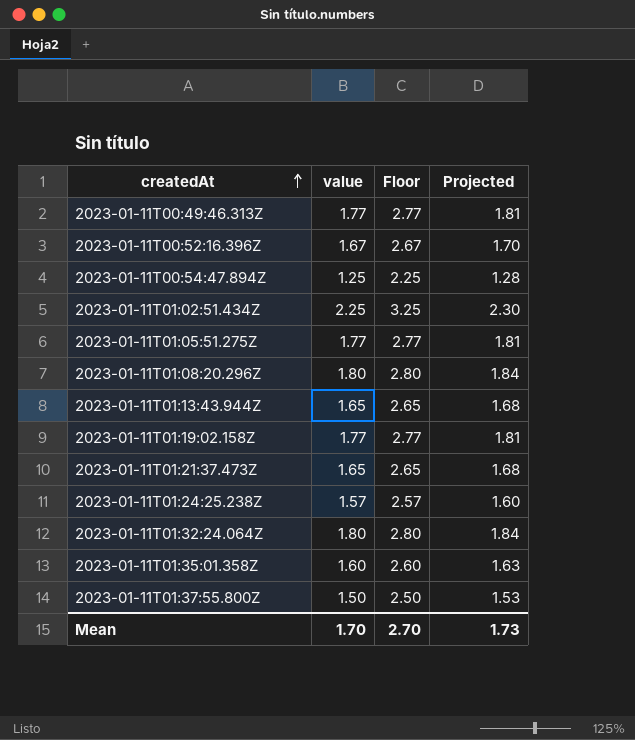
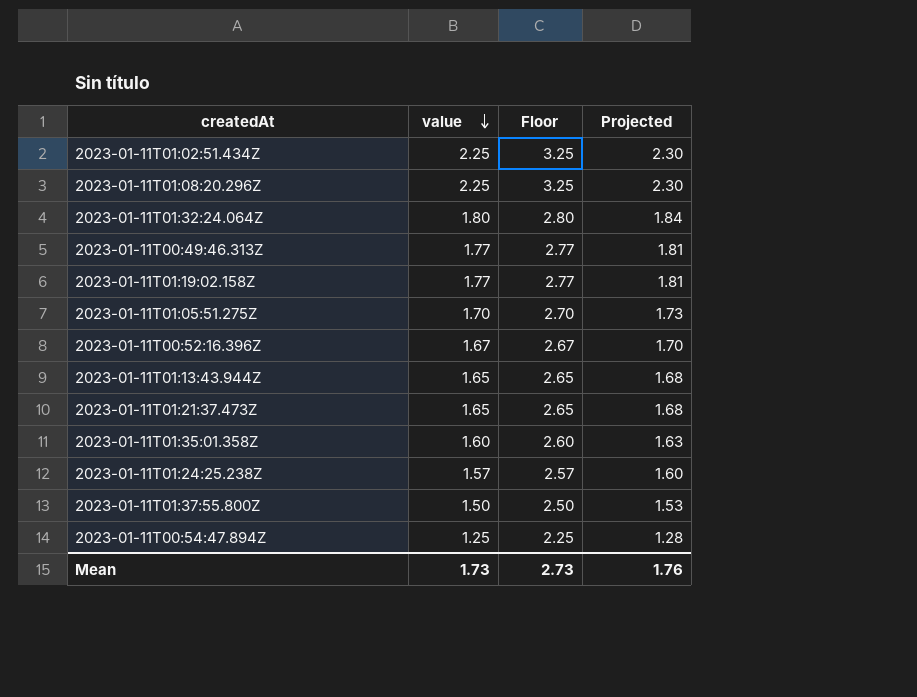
row order: createdAt ascending -> value descending
2023-01-11T01:08:20.296Z | value: 1.80 -> 2.25
2023-01-11T01:08:20.296Z | Floor: 2.80 -> 3.25
2023-01-11T01:08:20.296Z | Projected: 1.84 -> 2.30
2023-01-11T01:05:51.275Z | value: 1.77 -> 1.70
2023-01-11T01:05:51.275Z | Floor: 2.77 -> 2.70
2023-01-11T01:05:51.275Z | Projected: 1.81 -> 1.73
Mean | value: 1.70 -> 1.73
Mean | Floor: 2.70 -> 2.73
Mean | Projected: 1.73 -> 1.76

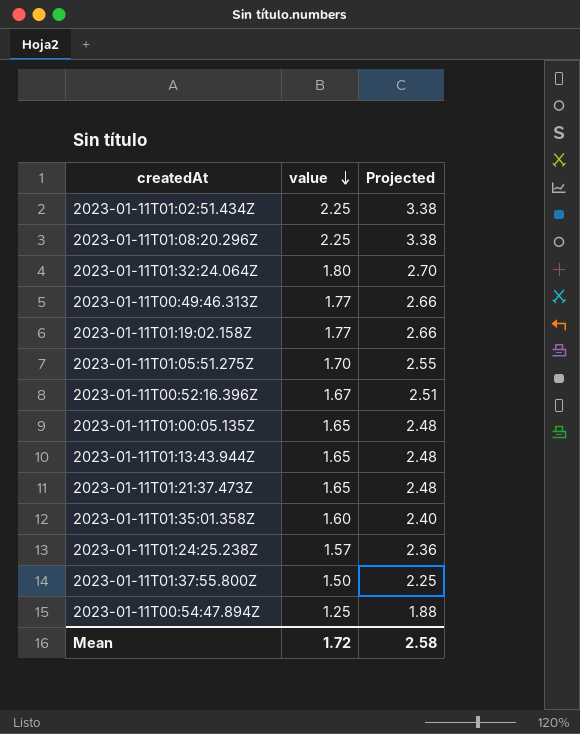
column Floor | formula: [value] + 1 -> none
column Projected | formula: [value] * 1.02 -> [value] * 1.5
row 2023-01-11T01:00:05.135Z: none -> 1.65 | 2.48
Mean | value: 1.73 -> 1.72
Mean | Projected: 1.76 -> 2.58

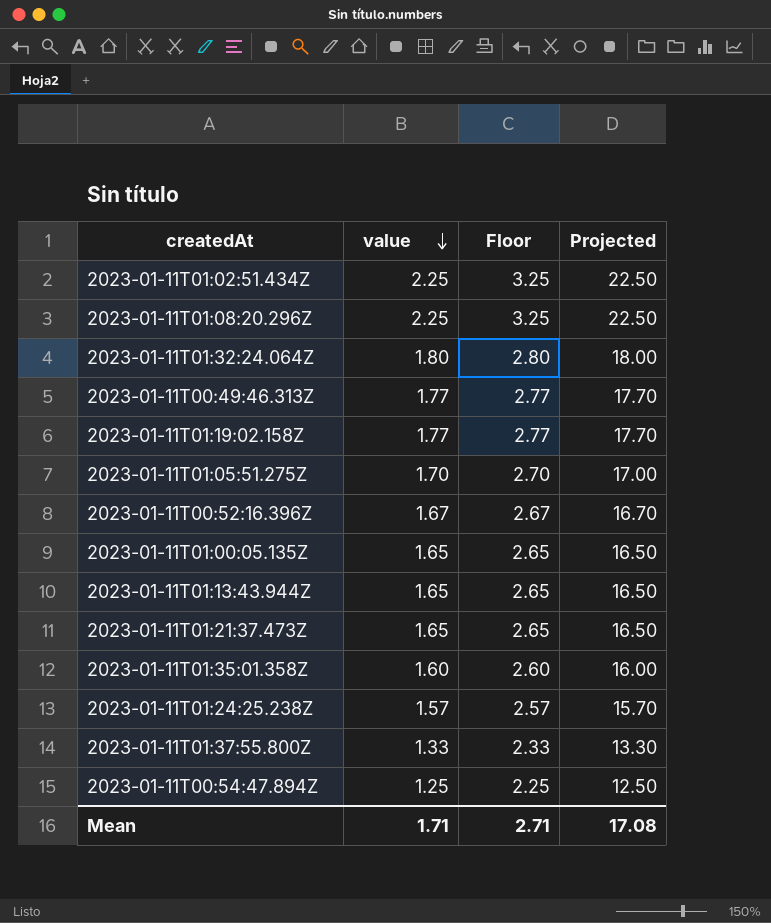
column Floor | formula: none -> [value] + 1
column Projected | formula: [value] * 1.5 -> [value] * 10
2023-01-11T01:37:55.800Z | value: 1.50 -> 1.33
Mean | value: 1.72 -> 1.71
Mean | Projected: 2.58 -> 17.08

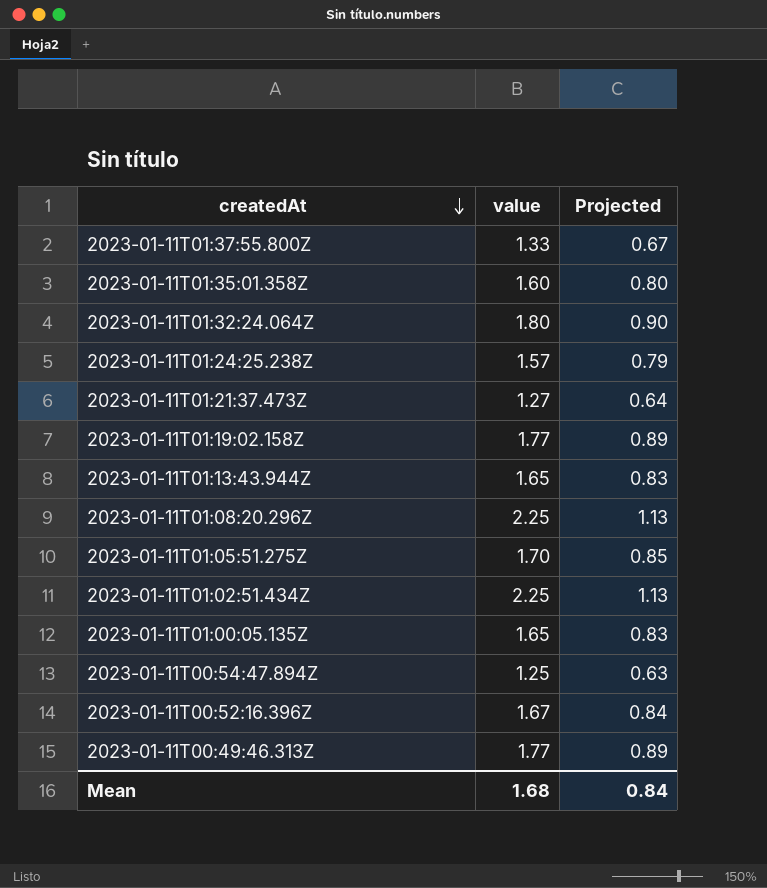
row order: value descending -> createdAt descending
column Floor | formula: [value] + 1 -> none
column Projected | formula: [value] * 10 -> [value] * 0.5
2023-01-11T01:21:37.473Z | value: 1.65 -> 1.27
Mean | value: 1.71 -> 1.68
Mean | Projected: 17.08 -> 0.84

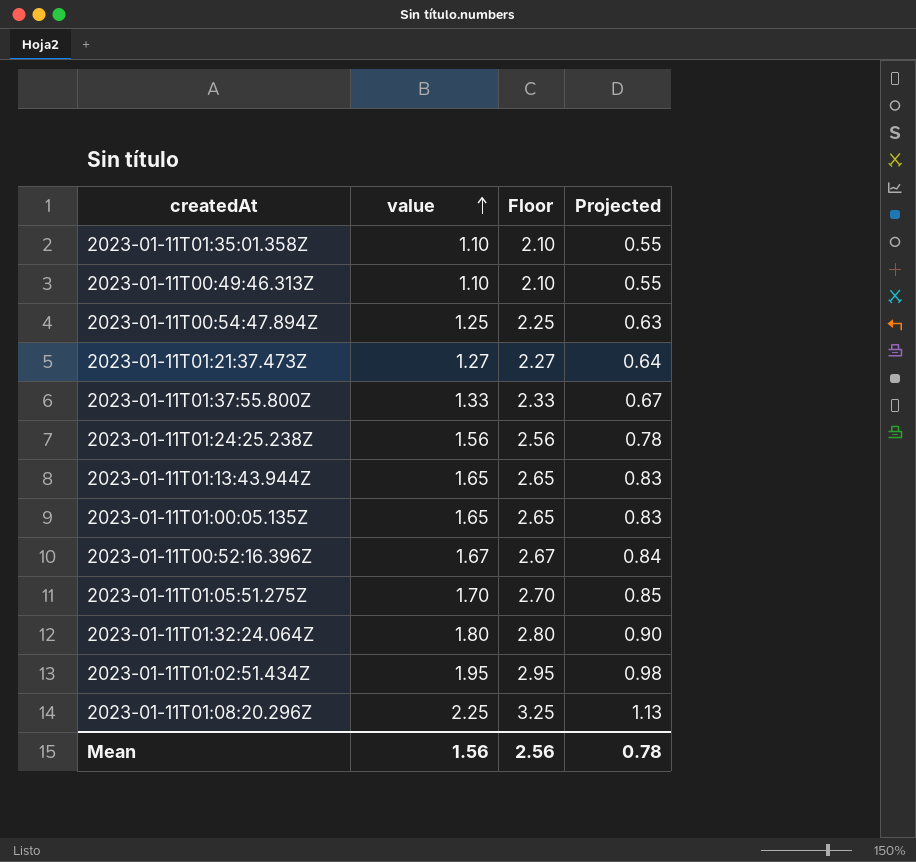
row order: createdAt descending -> value ascending
column Floor | formula: none -> [value] + 1
row 2023-01-11T01:19:02.158Z: 1.77 | 0.89 -> none
2023-01-11T01:35:01.358Z | value: 1.60 -> 1.10
2023-01-11T01:35:01.358Z | Projected: 0.80 -> 0.55
2023-01-11T00:49:46.313Z | value: 1.77 -> 1.10
2023-01-11T00:49:46.313Z | Projected: 0.89 -> 0.55
2023-01-11T01:24:25.238Z | value: 1.57 -> 1.56
2023-01-11T01:24:25.238Z | Projected: 0.79 -> 0.78
2023-01-11T01:02:51.434Z | value: 2.25 -> 1.95
2023-01-11T01:02:51.434Z | Projected: 1.13 -> 0.98
Mean | value: 1.68 -> 1.56
Mean | Projected: 0.84 -> 0.78

